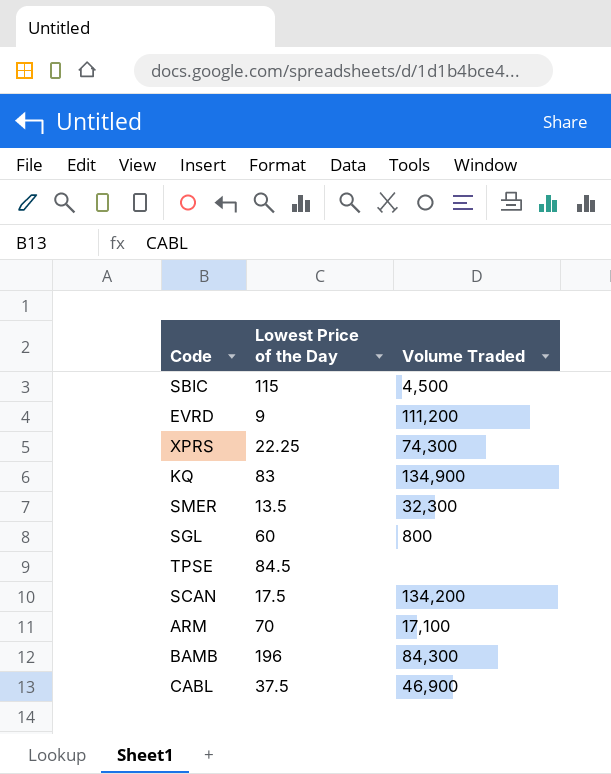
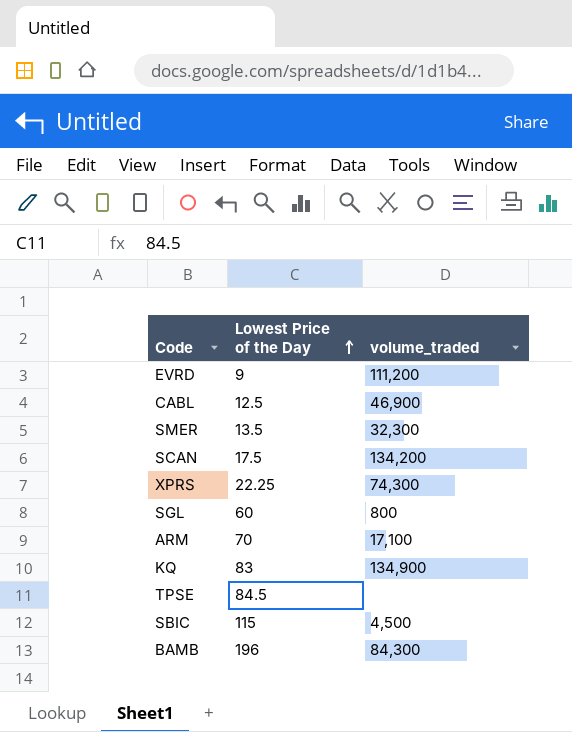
row order: none -> Lowest Price of the Day ascending
column name: Volume Traded -> volume_traded
CABL | Lowest Price of the Day: 37.5 -> 12.5

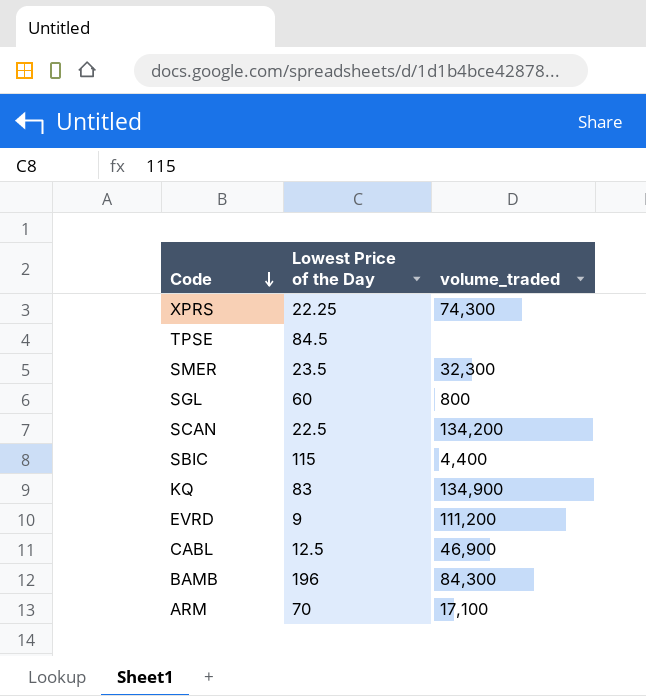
row order: Lowest Price of the Day ascending -> Code descending
SMER | Lowest Price of the Day: 13.5 -> 23.5
SCAN | Lowest Price of the Day: 17.5 -> 22.5
SBIC | volume_traded: 4,500 -> 4,400

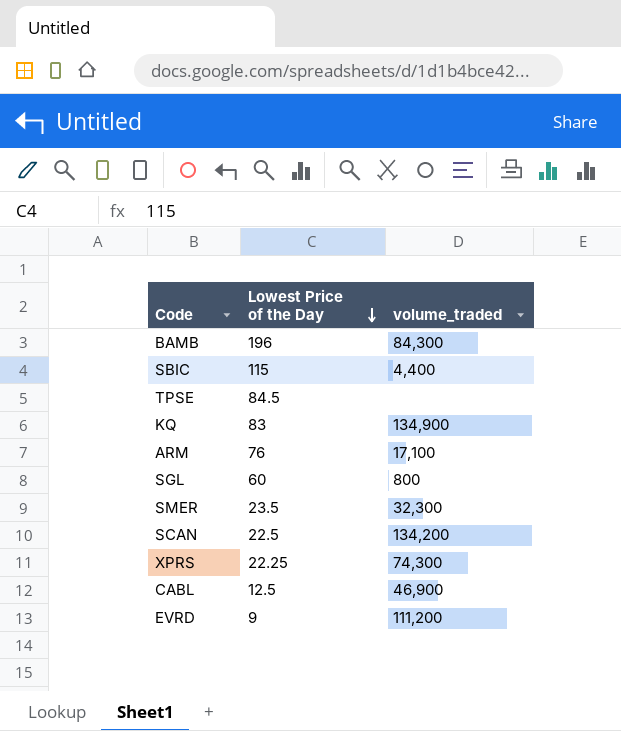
row order: Code descending -> Lowest Price of the Day descending
ARM | Lowest Price of the Day: 70 -> 76

